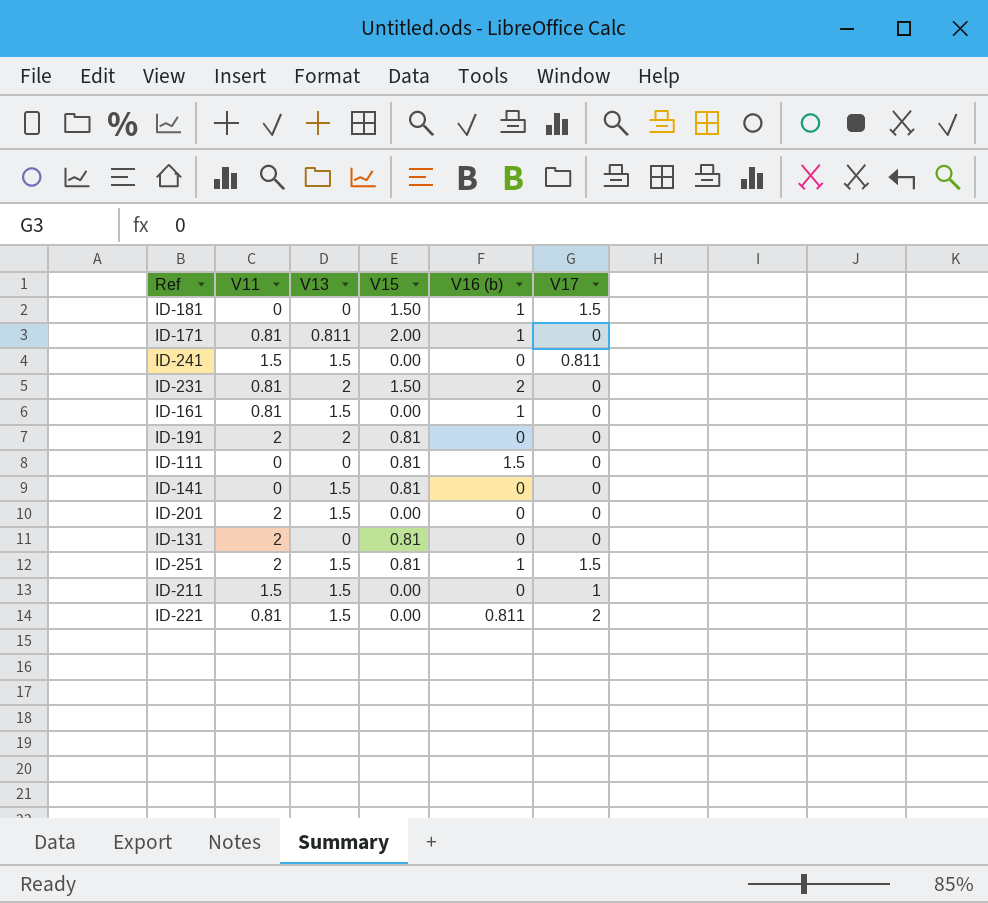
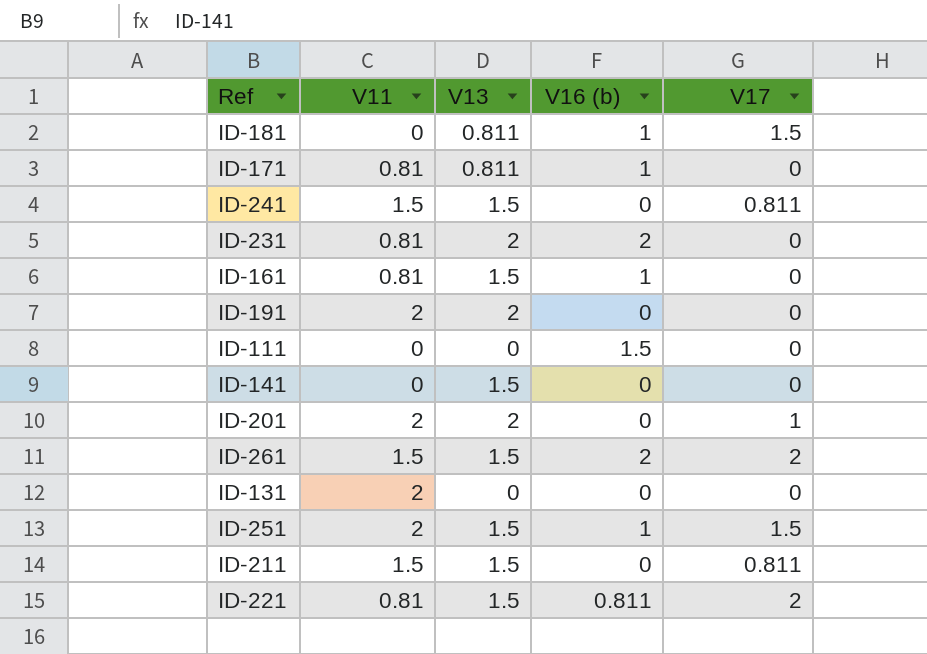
column V15 | position: 4 -> none
ID-181 | V13: 0 -> 0.811
ID-201 | V13: 1.5 -> 2
ID-201 | V17: 0 -> 1
row ID-261: none -> 1.5 | 1.5 | 2 | 2
ID-211 | V17: 1 -> 0.811

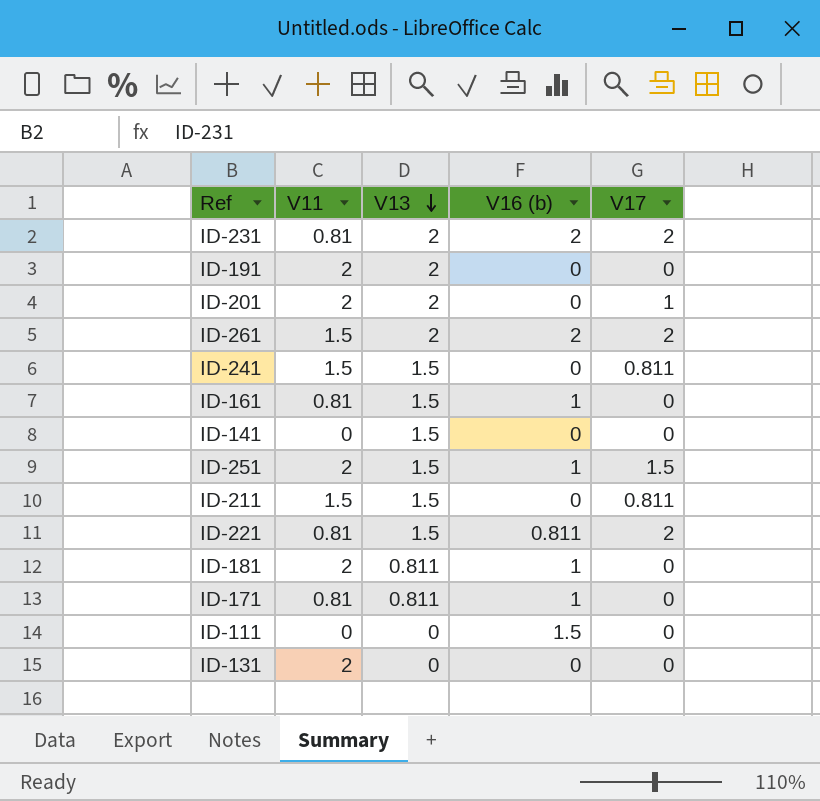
row order: none -> V13 descending
ID-231 | V17: 0 -> 2
ID-261 | V13: 1.5 -> 2
ID-181 | V11: 0 -> 2
ID-181 | V17: 1.5 -> 0

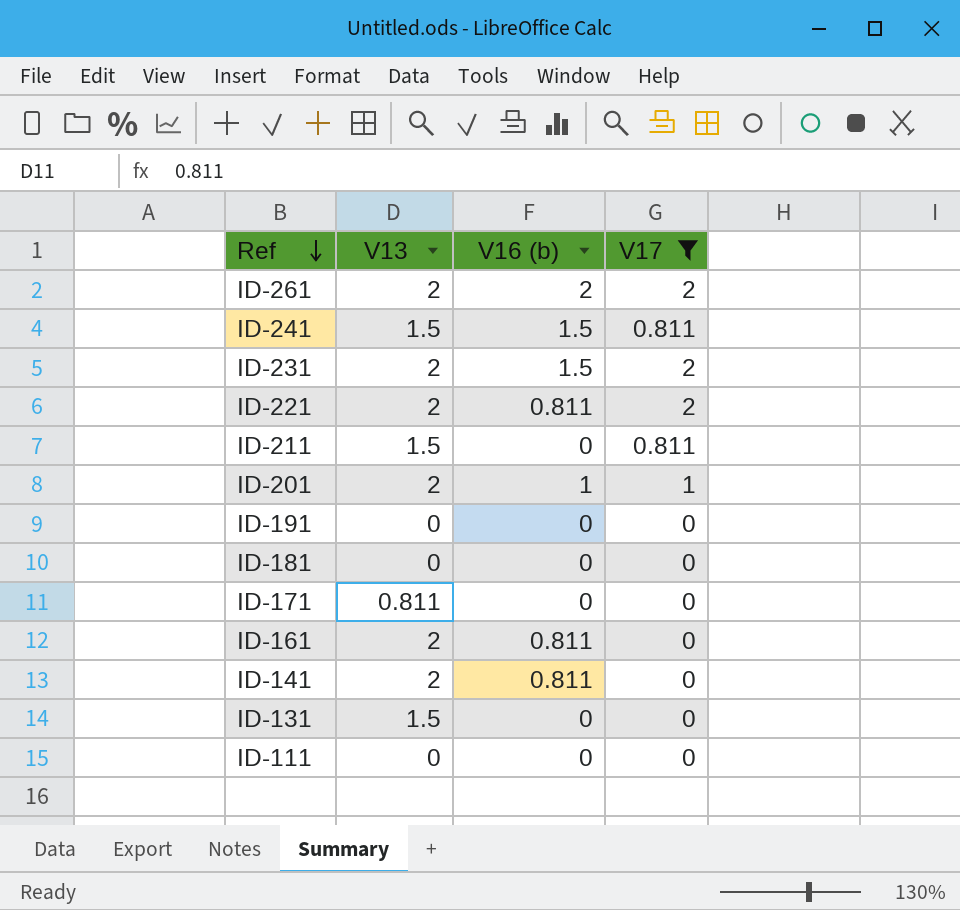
filter: none -> V17 != 1.5
row order: V13 descending -> Ref descending
column V11 | position: 2 -> none
ID-241 | V16 (b): 0 -> 1.5
ID-231 | V16 (b): 2 -> 1.5
ID-221 | V13: 1.5 -> 2
ID-201 | V16 (b): 0 -> 1
ID-191 | V13: 2 -> 0
ID-181 | V13: 0.811 -> 0
ID-181 | V16 (b): 1 -> 0
ID-171 | V16 (b): 1 -> 0
ID-161 | V13: 1.5 -> 2
ID-161 | V16 (b): 1 -> 0.811
ID-141 | V13: 1.5 -> 2
ID-141 | V16 (b): 0 -> 0.811
ID-131 | V13: 0 -> 1.5
ID-111 | V16 (b): 1.5 -> 0

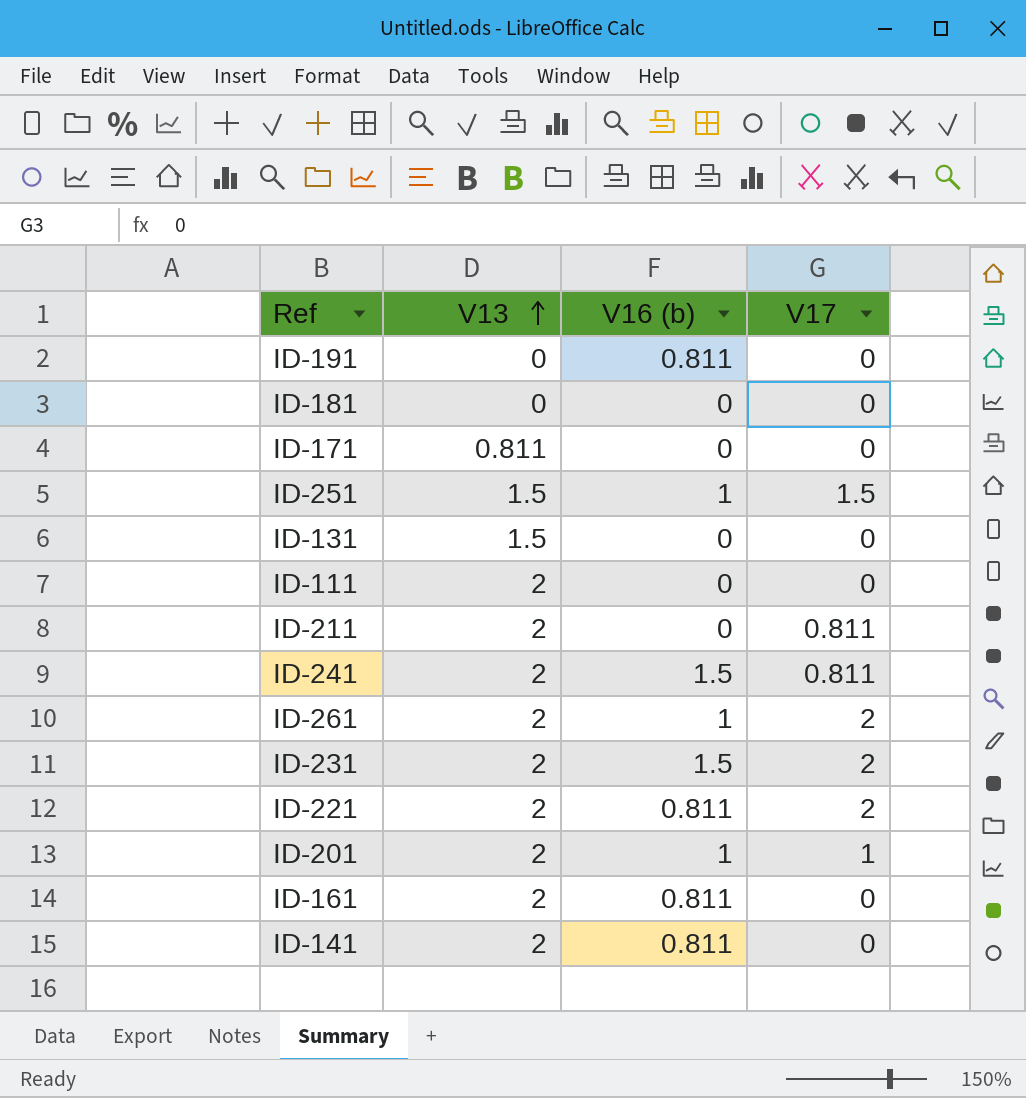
filter: V17 != 1.5 -> none
row order: Ref descending -> V13 ascending
ID-191 | V16 (b): 0 -> 0.811
ID-111 | V13: 0 -> 2
ID-211 | V13: 1.5 -> 2
ID-241 | V13: 1.5 -> 2
ID-261 | V16 (b): 2 -> 1

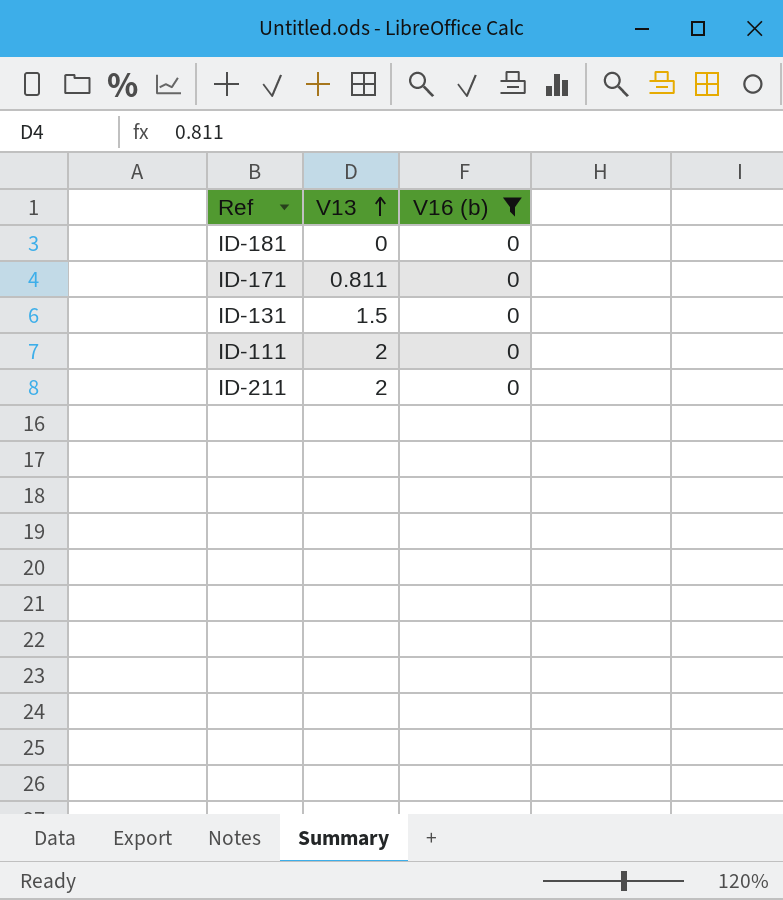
filter: none -> V16 (b) = 0
column V17 | position: 4 -> none

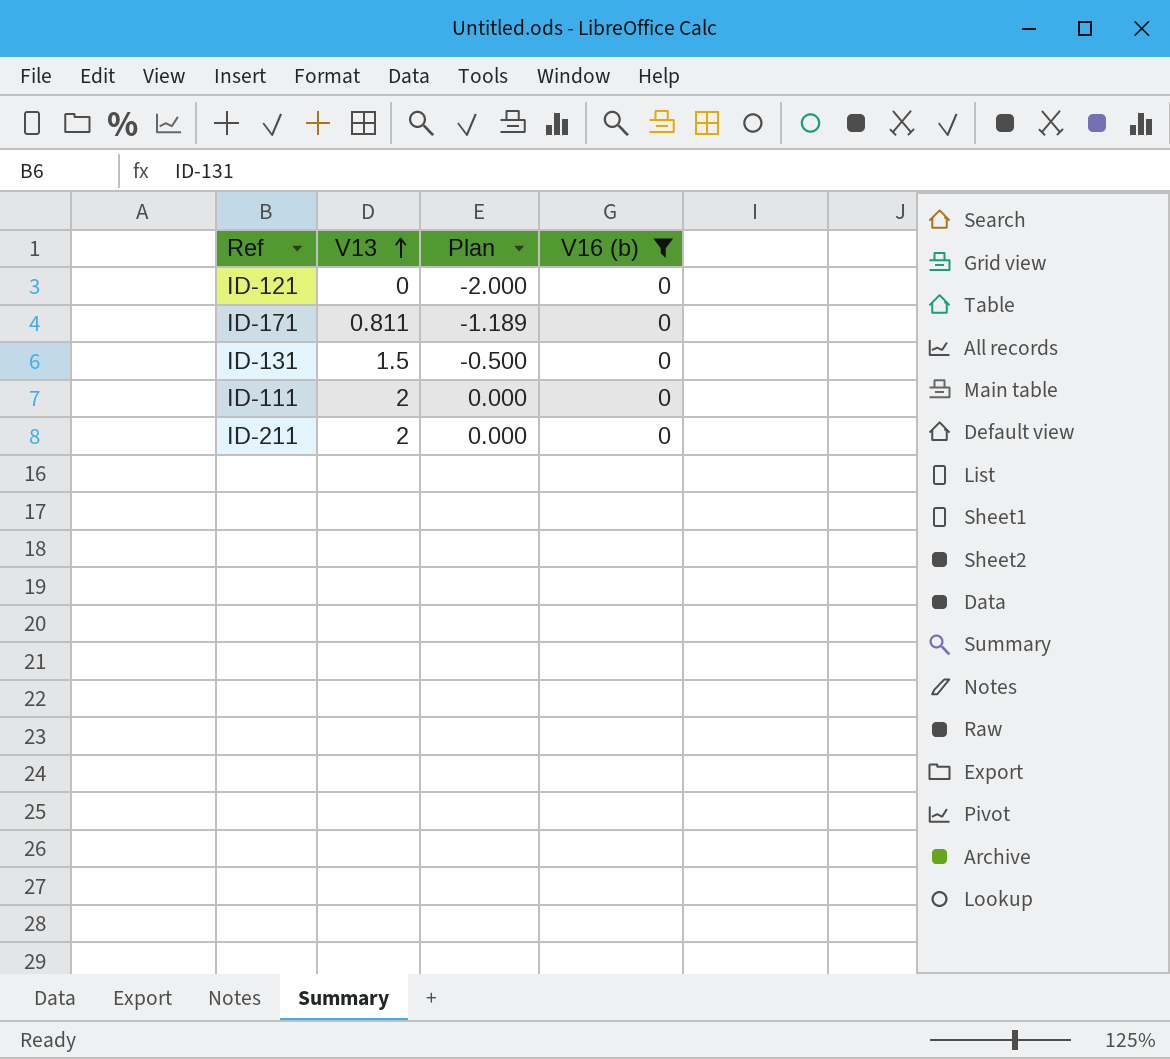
column Plan | formula: none -> [V13] - 2
row ID-181: 0 | 0 -> none
row ID-121: none -> 0 | -2.000 | 0

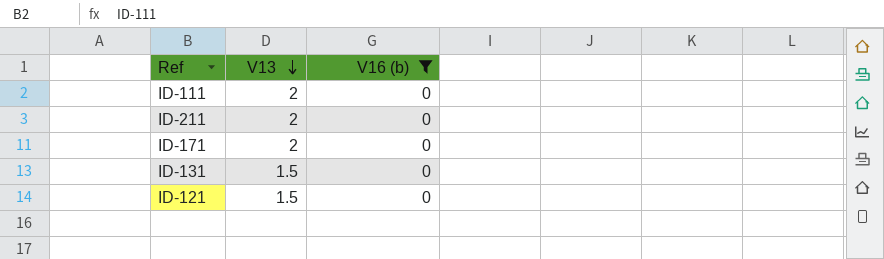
row order: V13 ascending -> V13 descending
column Plan | formula: [V13] - 2 -> none
ID-171 | V13: 0.811 -> 2
ID-121 | V13: 0 -> 1.5

